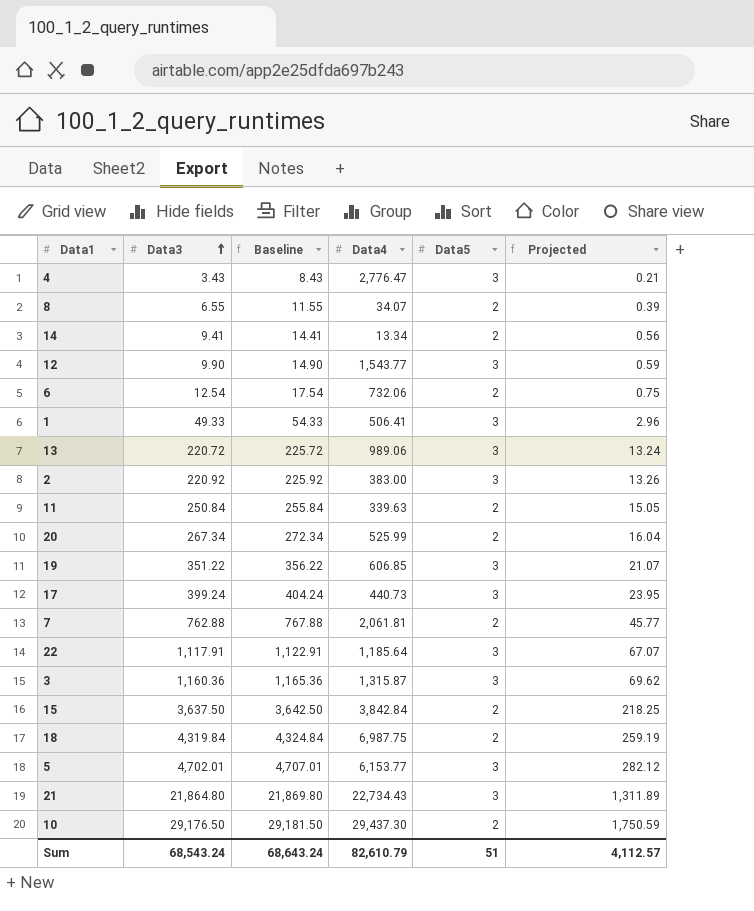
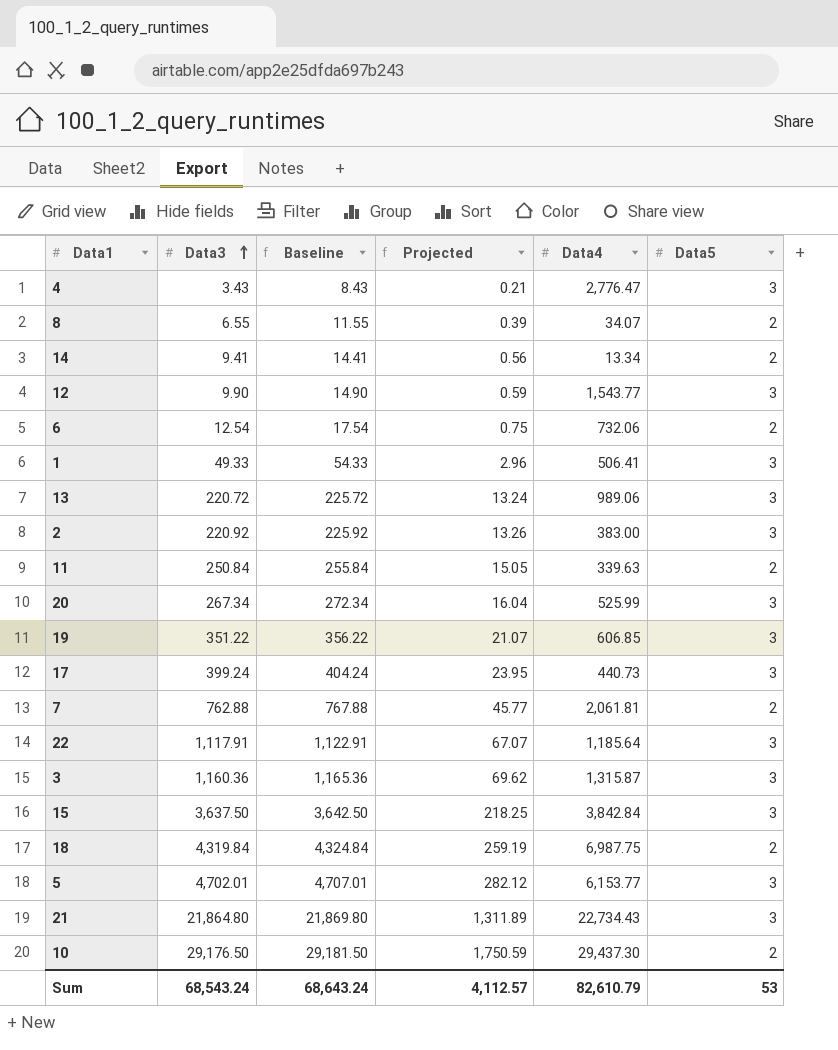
column Projected | position: 6 -> 4
20 | Data5: 2 -> 3
15 | Data5: 2 -> 3
Sum | Data5: 51 -> 53

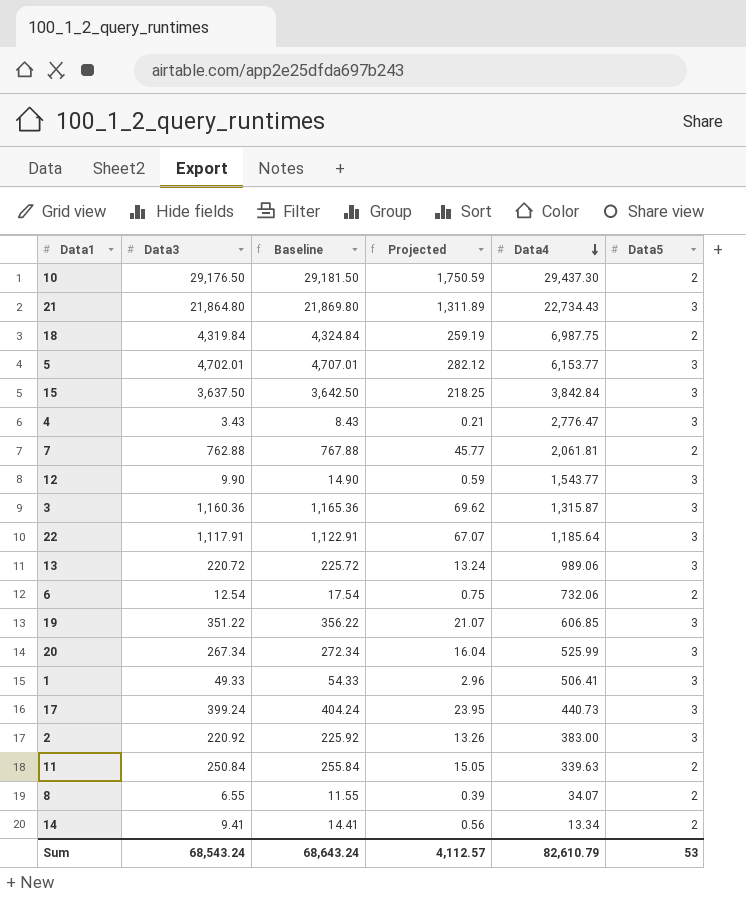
row order: Data3 ascending -> Data4 descending

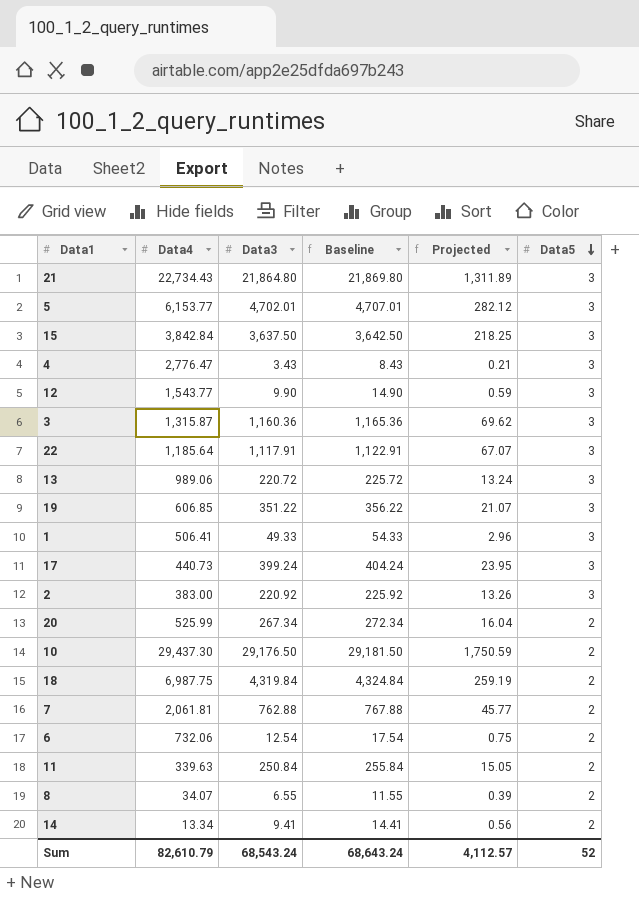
row order: Data4 descending -> Data5 descending
column Data4 | position: 5 -> 2
20 | Data5: 3 -> 2
Sum | Data5: 53 -> 52

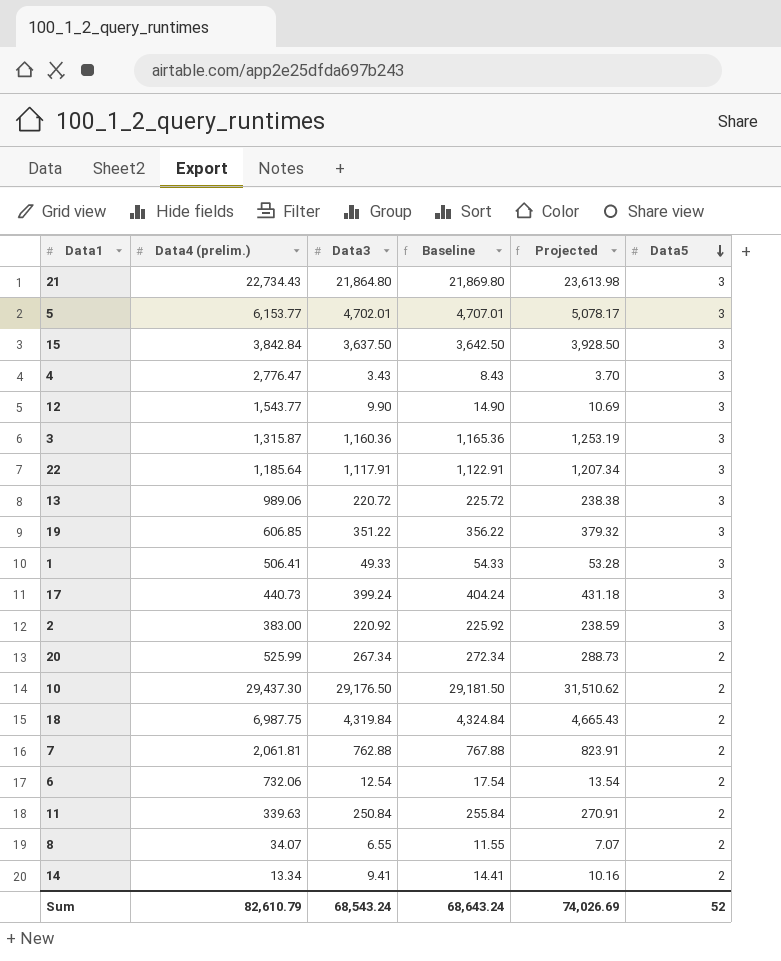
column name: Data4 -> Data4 (prelim.)
column Projected | formula: [Data3] * 0.06 -> [Data3] * 1.08
Sum | Projected: 4,112.57 -> 74,026.69

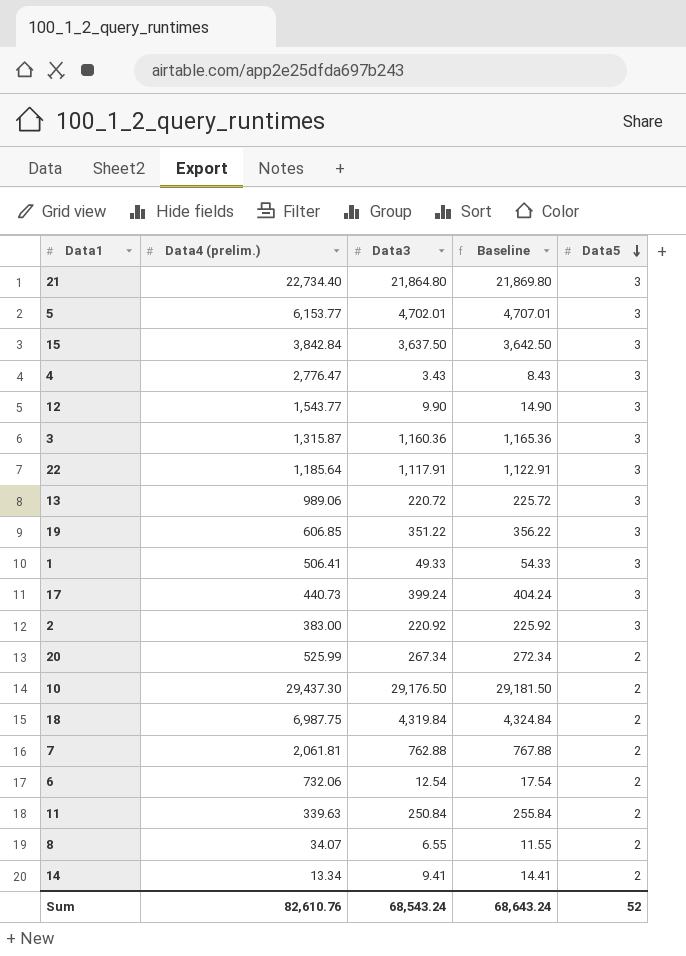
column Projected | formula: [Data3] * 1.08 -> none
21 | Data4 (prelim.): 22,734.43 -> 22,734.40
Sum | Data4 (prelim.): 82,610.79 -> 82,610.76

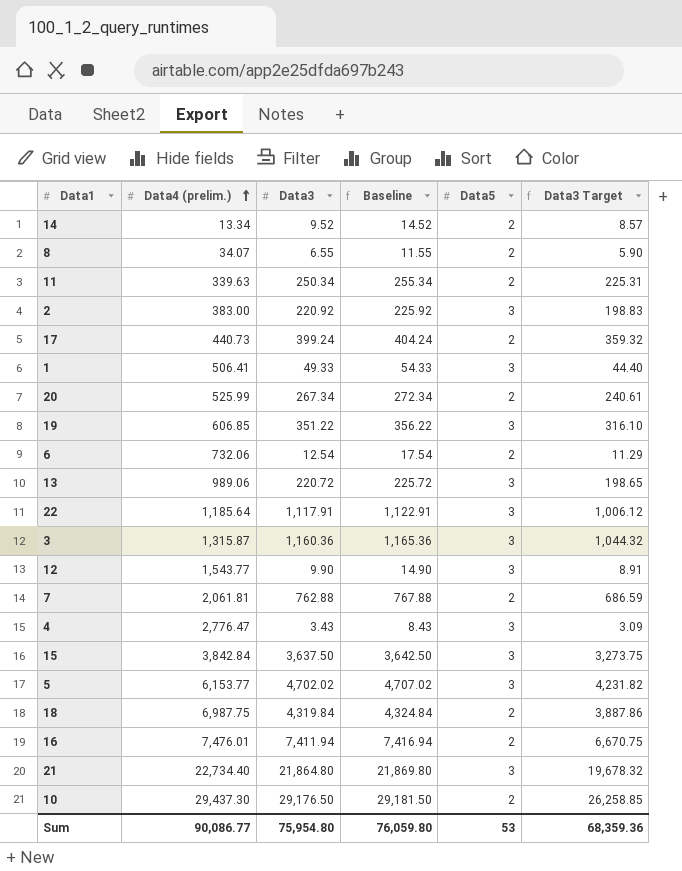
row order: Data5 descending -> Data4 (prelim.) ascending
column Data3 Target | formula: none -> [Data3] * 0.9
14 | Data3: 9.41 -> 9.52
14 | Baseline: 14.41 -> 14.52
11 | Data3: 250.84 -> 250.34
11 | Baseline: 255.84 -> 255.34
17 | Data5: 3 -> 2
5 | Data3: 4,702.01 -> 4,702.02
5 | Baseline: 4,707.01 -> 4,707.02
row 16: none -> 7,476.01 | 7,411.94 | 7,416.94 | 2 | 6,670.75
Sum | Data4 (prelim.): 82,610.76 -> 90,086.77
Sum | Data3: 68,543.24 -> 75,954.80
Sum | Baseline: 68,643.24 -> 76,059.80
Sum | Data5: 52 -> 53

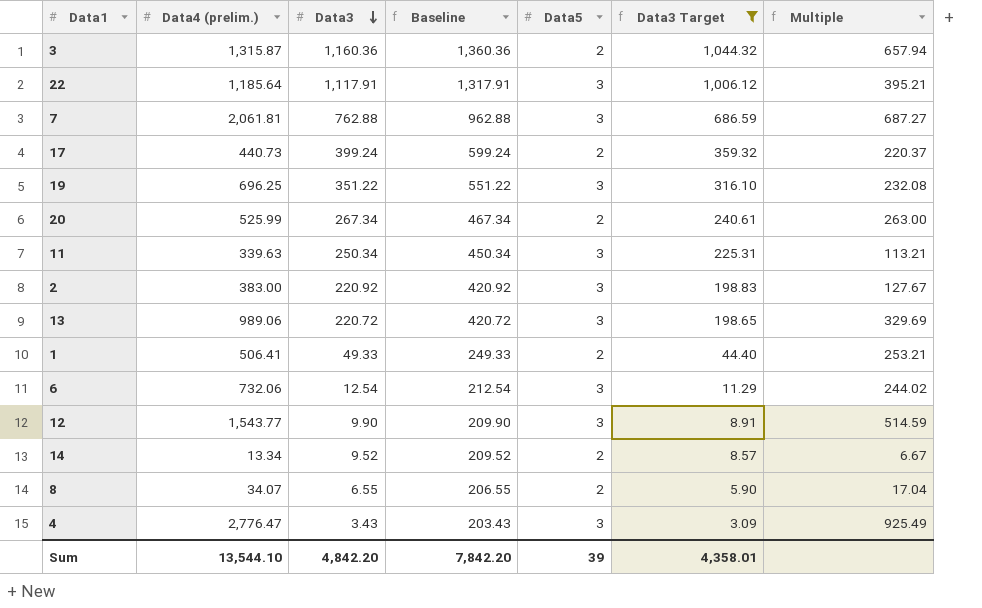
filter: none -> Data3 Target <= 1,044.32
row order: Data4 (prelim.) ascending -> Data3 descending
column Baseline | formula: [Data3] + 5 -> [Data3] + 200
column Multiple | formula: none -> [Data4 (prelim.)] / [Data5]
3 | Data5: 3 -> 2
7 | Data5: 2 -> 3
19 | Data4 (prelim.): 606.85 -> 696.25
11 | Data5: 2 -> 3
1 | Data5: 3 -> 2
6 | Data5: 2 -> 3
Sum | Data4 (prelim.): 90,086.77 -> 13,544.10
Sum | Data3: 75,954.80 -> 4,842.20
Sum | Baseline: 76,059.80 -> 7,842.20
Sum | Data5: 53 -> 39
Sum | Data3 Target: 68,359.36 -> 4,358.01

